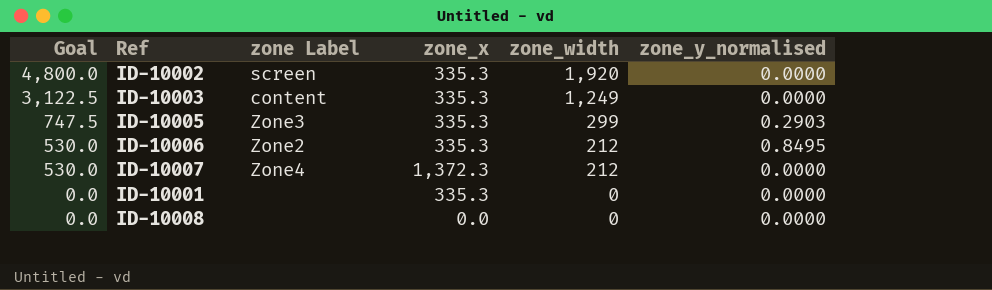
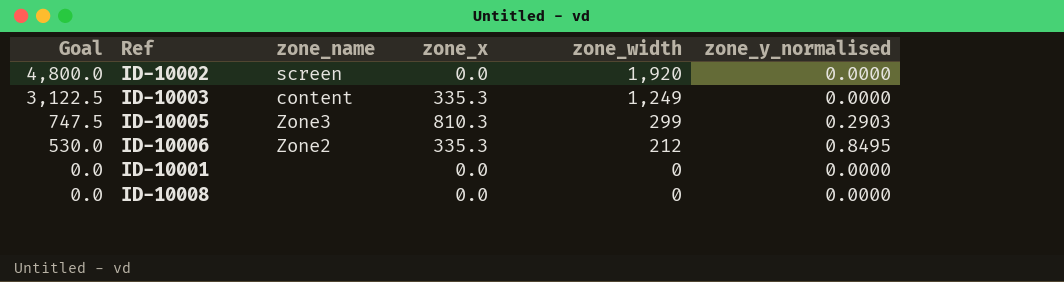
column name: zone Label -> zone_name
row ID-10007: 530.0 | Zone4 | 1,372.3 | 212 | 0.0000 -> none
ID-10002 | zone_x: 335.3 -> 0.0
ID-10005 | zone_x: 335.3 -> 810.3
ID-10001 | zone_x: 335.3 -> 0.0

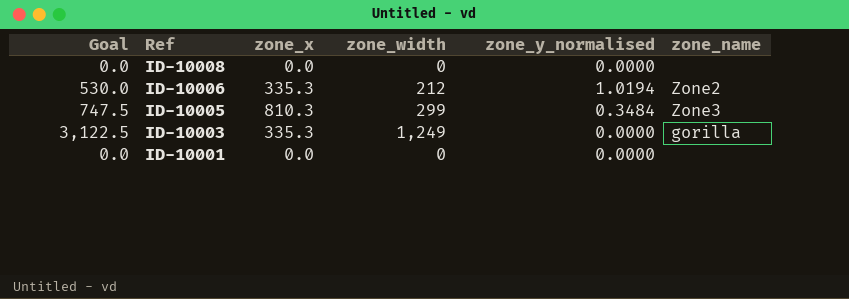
row order: Goal descending -> Ref descending
column zone_name | position: 3 -> 6
row ID-10002: 4,800.0 | screen | 0.0 | 1,920 | 0.0000 -> none
ID-10006 | zone_y_normalised: 0.8495 -> 1.0194
ID-10005 | zone_y_normalised: 0.2903 -> 0.3484
ID-10003 | zone_name: content -> gorilla

